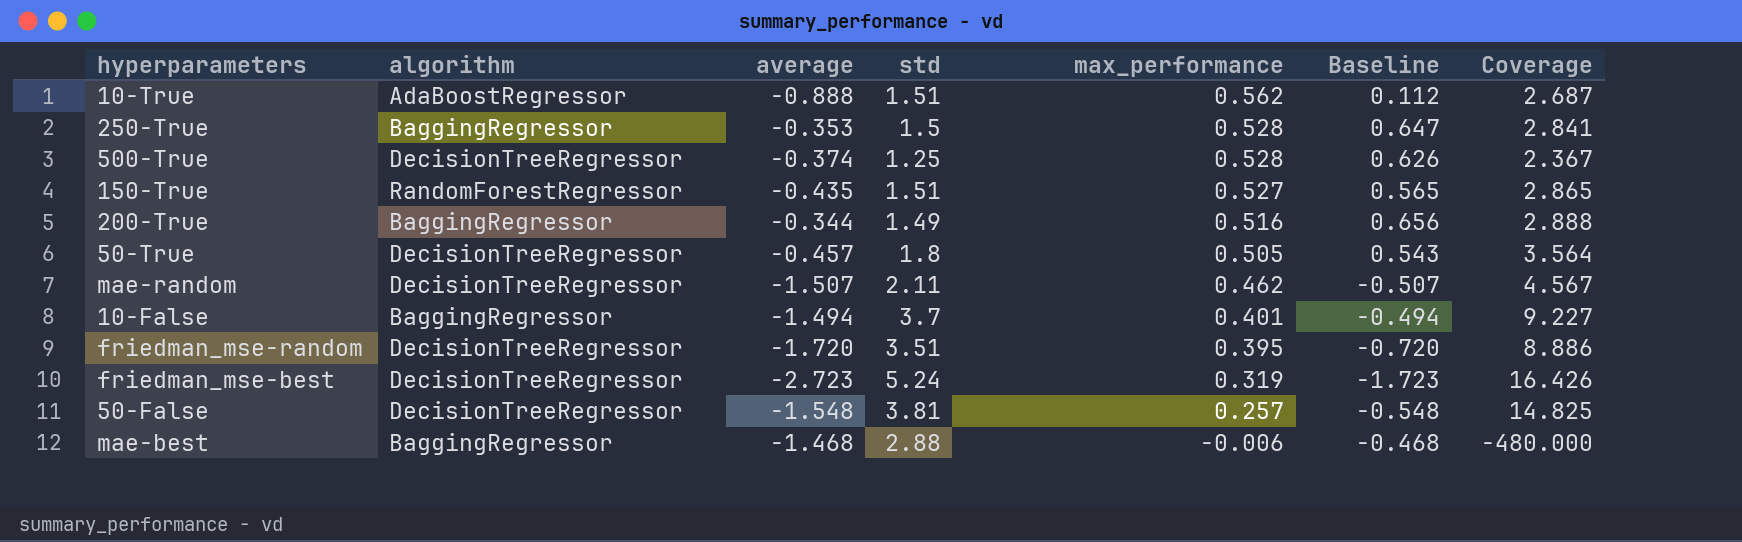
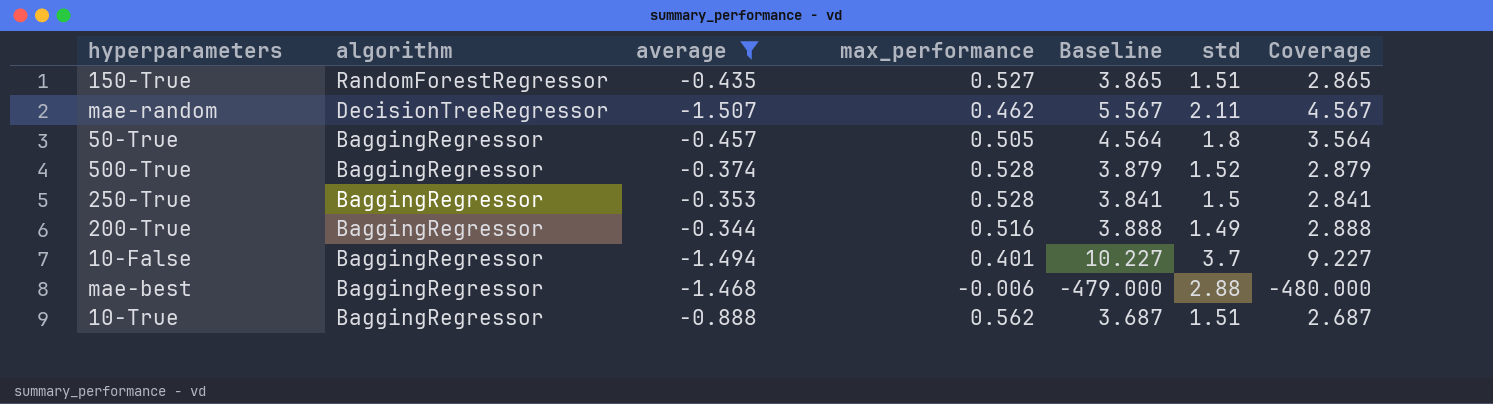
filter: none -> average >= -1.507
row order: max_performance descending -> algorithm descending
column Baseline | formula: [average] + 1 -> [Coverage] + 1
column std | position: 4 -> 6
50-True | algorithm: DecisionTreeRegressor -> BaggingRegressor
500-True | algorithm: DecisionTreeRegressor -> BaggingRegressor
500-True | std: 1.25 -> 1.52
500-True | Coverage: 2.367 -> 2.879
10-True | algorithm: AdaBoostRegressor -> BaggingRegressor

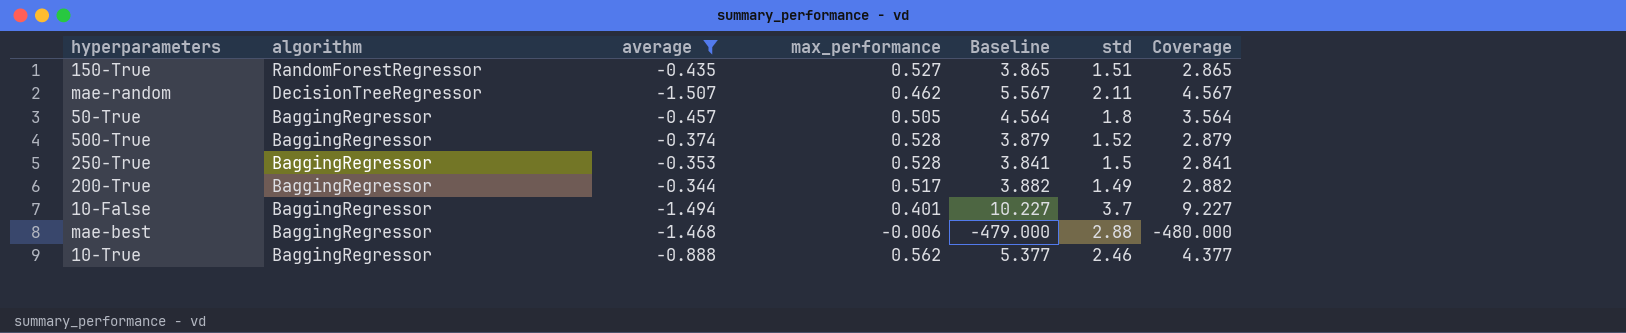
200-True | max_performance: 0.516 -> 0.517
200-True | Baseline: 3.888 -> 3.882
200-True | Coverage: 2.888 -> 2.882
10-True | Baseline: 3.687 -> 5.377
10-True | std: 1.51 -> 2.46
10-True | Coverage: 2.687 -> 4.377

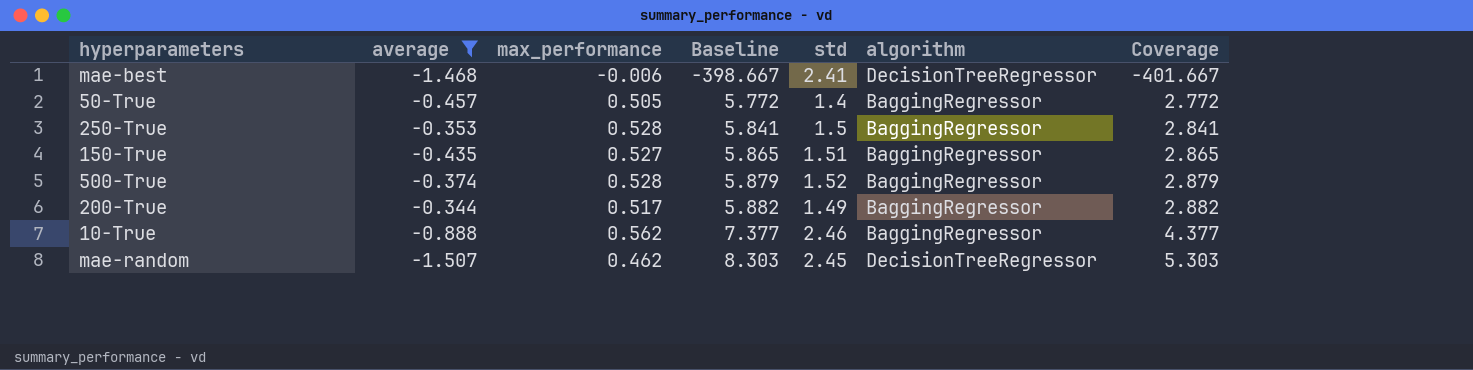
row order: algorithm descending -> Baseline ascending
column Baseline | formula: [Coverage] + 1 -> [Coverage] + 3
column algorithm | position: 2 -> 6
row 10-False: BaggingRegressor | -1.494 | 0.401 | 10.227 | 3.7 | 9.227 -> none
mae-best | std: 2.88 -> 2.41
mae-best | algorithm: BaggingRegressor -> DecisionTreeRegressor
mae-best | Coverage: -480.000 -> -401.667
50-True | std: 1.8 -> 1.4
50-True | Coverage: 3.564 -> 2.772
150-True | algorithm: RandomForestRegressor -> BaggingRegressor
mae-random | std: 2.11 -> 2.45
mae-random | Coverage: 4.567 -> 5.303

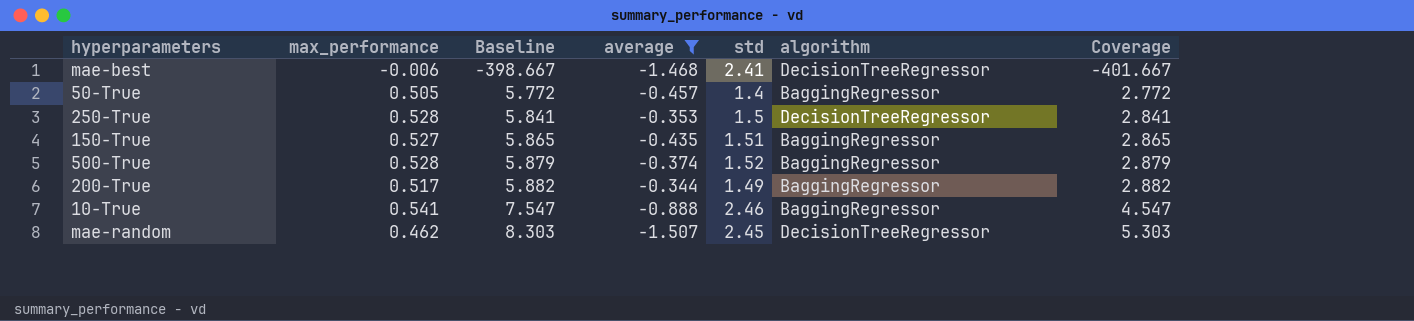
column average | position: 2 -> 4
250-True | algorithm: BaggingRegressor -> DecisionTreeRegressor
10-True | max_performance: 0.562 -> 0.541
10-True | Baseline: 7.377 -> 7.547
10-True | Coverage: 4.377 -> 4.547

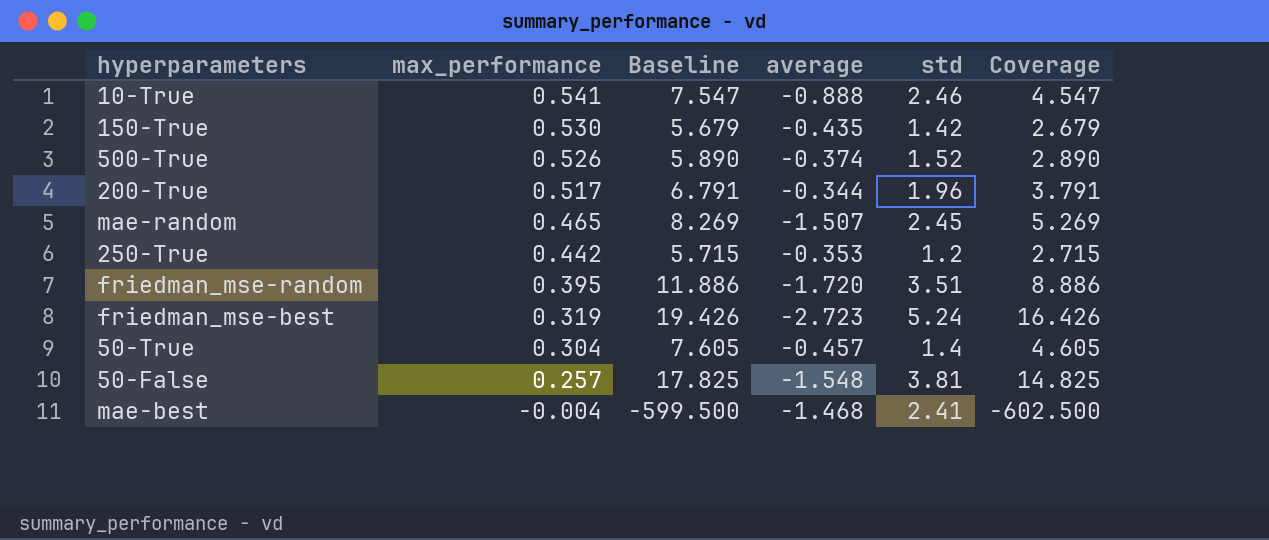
filter: average >= -1.507 -> none
row order: Baseline ascending -> max_performance descending
column algorithm | position: 6 -> none
150-True | max_performance: 0.527 -> 0.530
150-True | Baseline: 5.865 -> 5.679
150-True | std: 1.51 -> 1.42
150-True | Coverage: 2.865 -> 2.679
500-True | max_performance: 0.528 -> 0.526
500-True | Baseline: 5.879 -> 5.890
500-True | Coverage: 2.879 -> 2.890
200-True | Baseline: 5.882 -> 6.791
200-True | std: 1.49 -> 1.96
200-True | Coverage: 2.882 -> 3.791
mae-random | max_performance: 0.462 -> 0.465
mae-random | Baseline: 8.303 -> 8.269
mae-random | Coverage: 5.303 -> 5.269
250-True | max_performance: 0.528 -> 0.442
250-True | Baseline: 5.841 -> 5.715
250-True | std: 1.5 -> 1.2
250-True | Coverage: 2.841 -> 2.715
50-True | max_performance: 0.505 -> 0.304
50-True | Baseline: 5.772 -> 7.605
50-True | Coverage: 2.772 -> 4.605
mae-best | max_performance: -0.006 -> -0.004
mae-best | Baseline: -398.667 -> -599.500
mae-best | Coverage: -401.667 -> -602.500

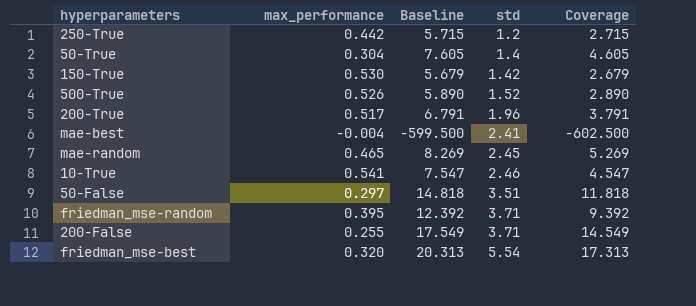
row order: max_performance descending -> std ascending
column average | position: 4 -> none
50-False | max_performance: 0.257 -> 0.297
50-False | Baseline: 17.825 -> 14.818
50-False | std: 3.81 -> 3.51
50-False | Coverage: 14.825 -> 11.818
friedman_mse-random | Baseline: 11.886 -> 12.392
friedman_mse-random | std: 3.51 -> 3.71
friedman_mse-random | Coverage: 8.886 -> 9.392
row 200-False: none -> 0.255 | 17.549 | 3.71 | 14.549
friedman_mse-best | max_performance: 0.319 -> 0.320
friedman_mse-best | Baseline: 19.426 -> 20.313
friedman_mse-best | std: 5.24 -> 5.54
friedman_mse-best | Coverage: 16.426 -> 17.313

